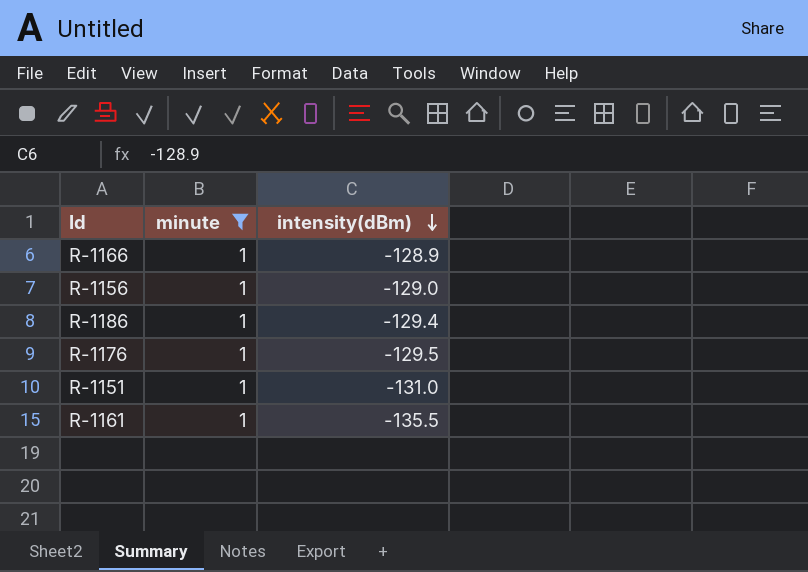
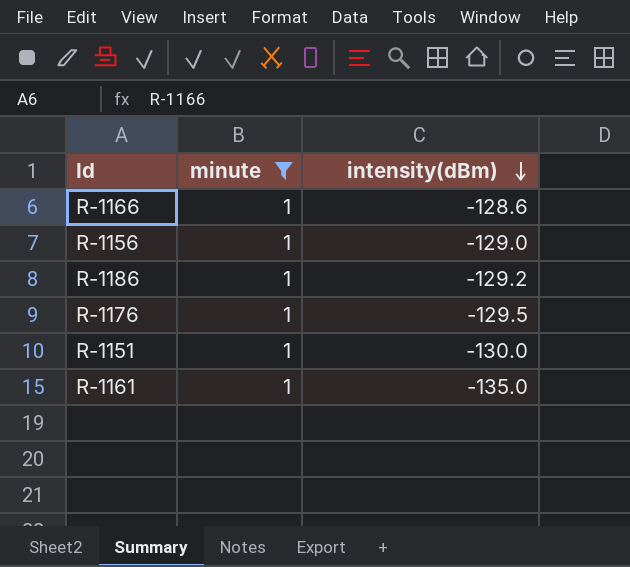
R-1166 | intensity(dBm): -128.9 -> -128.6
R-1186 | intensity(dBm): -129.4 -> -129.2
R-1151 | intensity(dBm): -131.0 -> -130.0
R-1161 | intensity(dBm): -135.5 -> -135.0

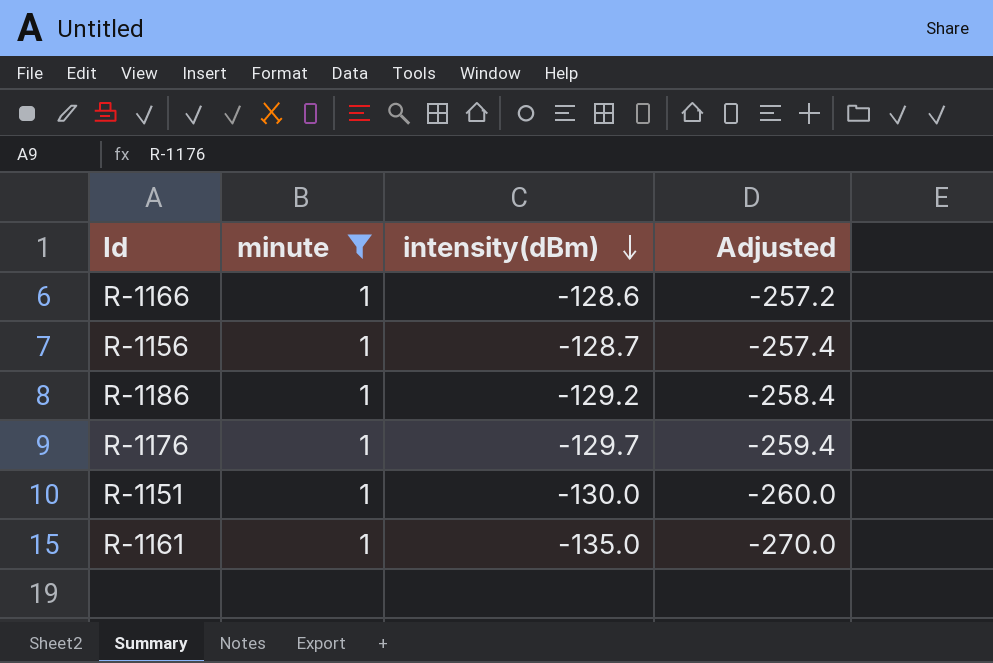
column Adjusted | formula: none -> [intensity(dBm)] * 2
R-1156 | intensity(dBm): -129.0 -> -128.7
R-1176 | intensity(dBm): -129.5 -> -129.7

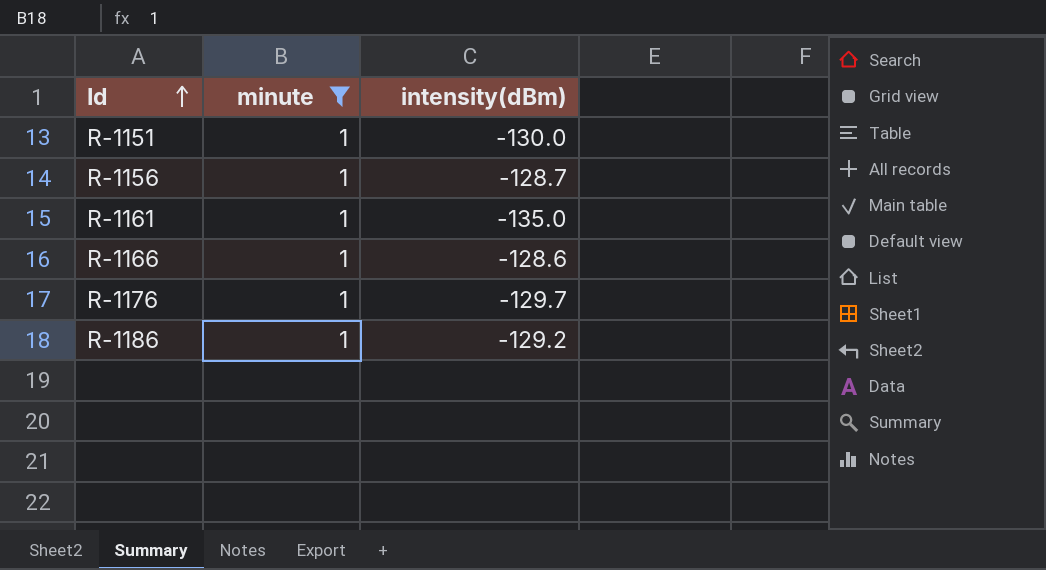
row order: intensity(dBm) descending -> Id ascending
column Adjusted | formula: [intensity(dBm)] * 2 -> none

